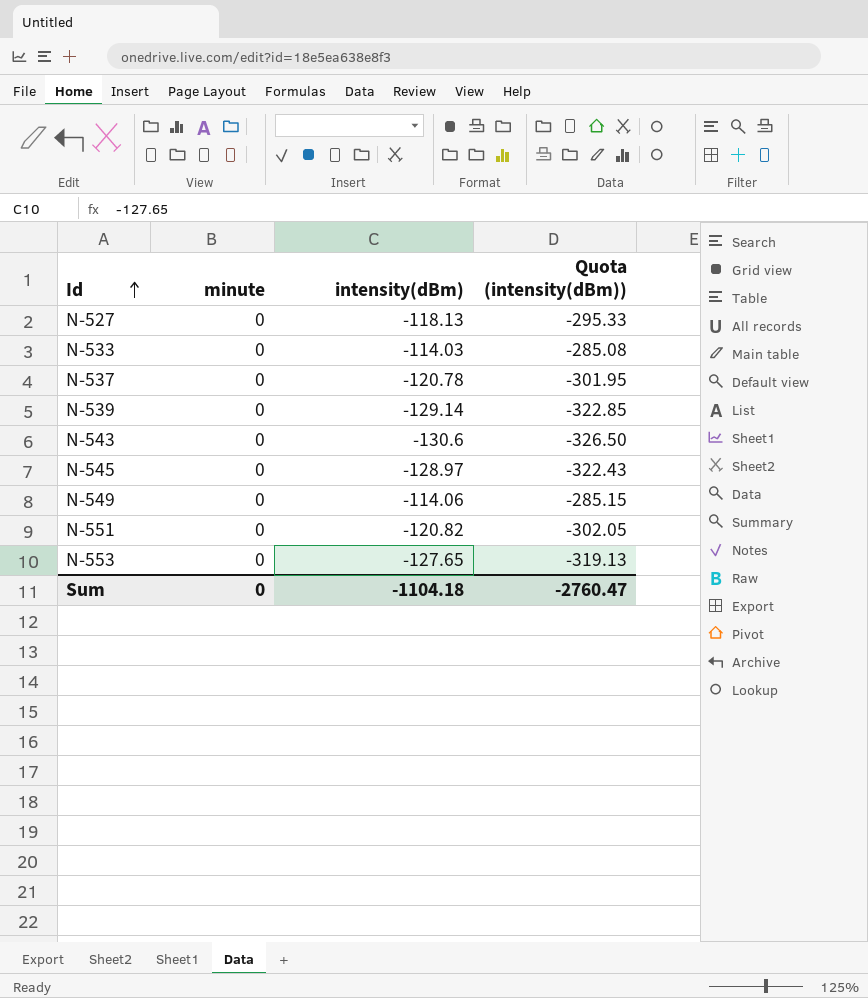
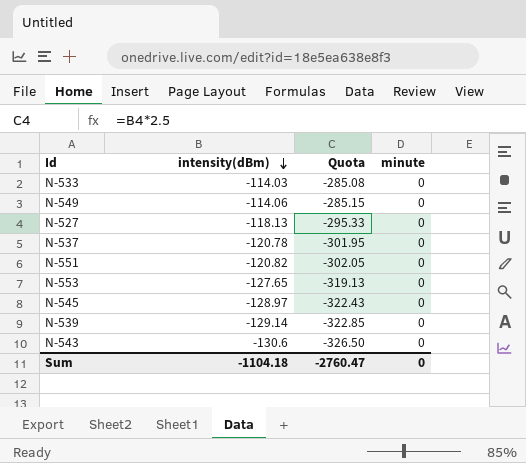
row order: Id ascending -> intensity(dBm) descending
column name: Quota (intensity(dBm)) -> Quota
column minute | position: 2 -> 4

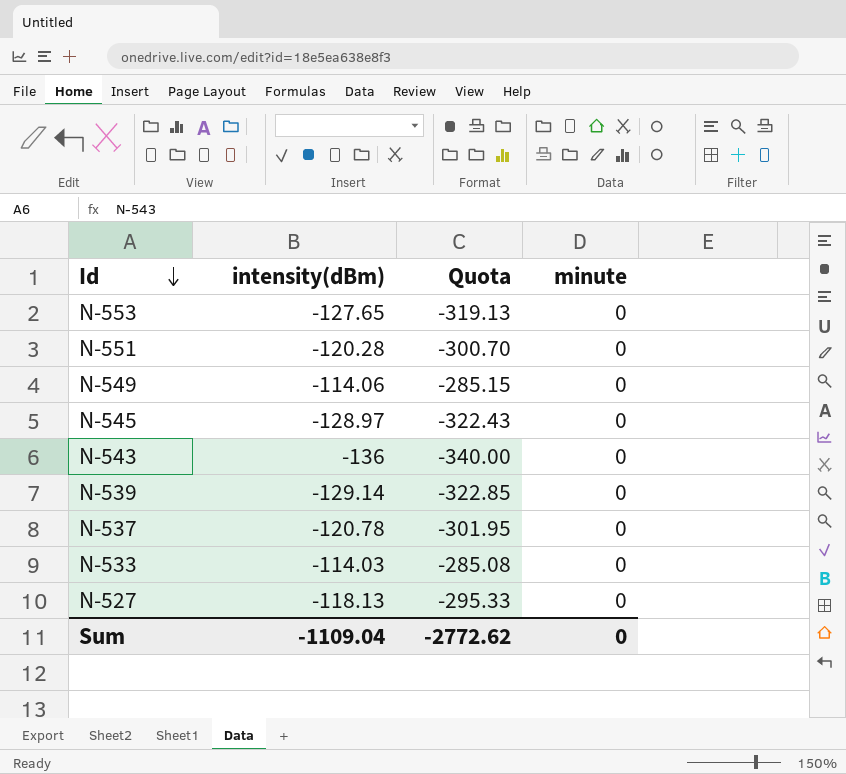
row order: intensity(dBm) descending -> Id descending
N-551 | intensity(dBm): -120.82 -> -120.28
N-551 | Quota: -302.05 -> -300.70
N-543 | intensity(dBm): -130.6 -> -136
N-543 | Quota: -326.50 -> -340.00
Sum | intensity(dBm): -1104.18 -> -1109.04
Sum | Quota: -2760.47 -> -2772.62

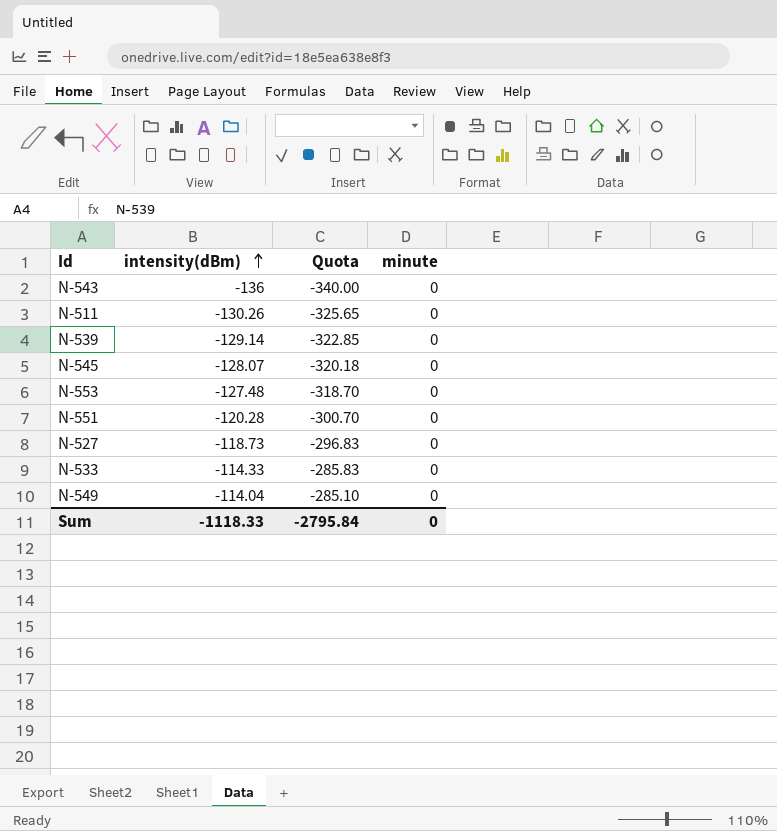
row order: Id descending -> intensity(dBm) ascending
row N-537: -120.78 | -301.95 | 0 -> none
row N-511: none -> -130.26 | -325.65 | 0
N-545 | intensity(dBm): -128.97 -> -128.07
N-545 | Quota: -322.43 -> -320.18
N-553 | intensity(dBm): -127.65 -> -127.48
N-553 | Quota: -319.13 -> -318.70
N-527 | intensity(dBm): -118.13 -> -118.73
N-527 | Quota: -295.33 -> -296.83
N-533 | intensity(dBm): -114.03 -> -114.33
N-533 | Quota: -285.08 -> -285.83
N-549 | intensity(dBm): -114.06 -> -114.04
N-549 | Quota: -285.15 -> -285.10
Sum | intensity(dBm): -1109.04 -> -1118.33
Sum | Quota: -2772.62 -> -2795.84

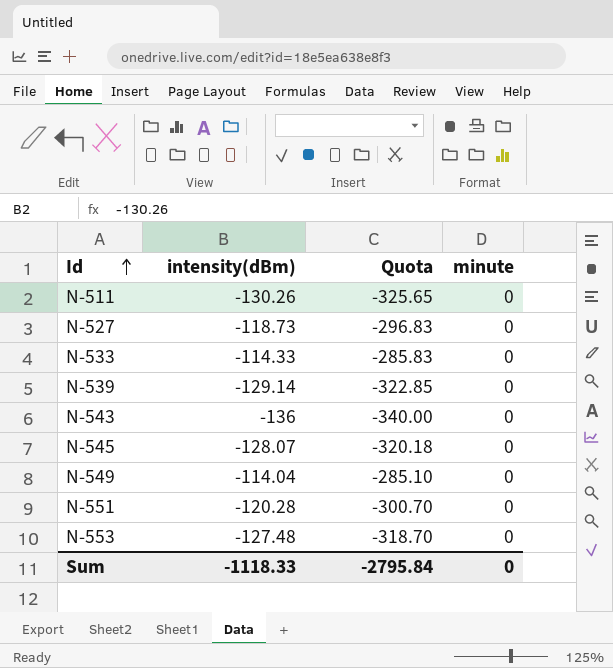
row order: intensity(dBm) ascending -> Id ascending

